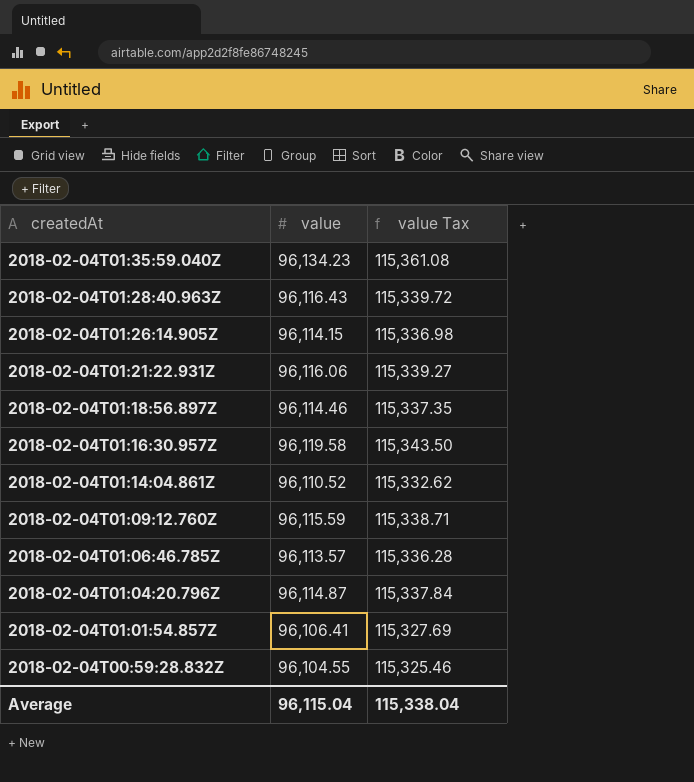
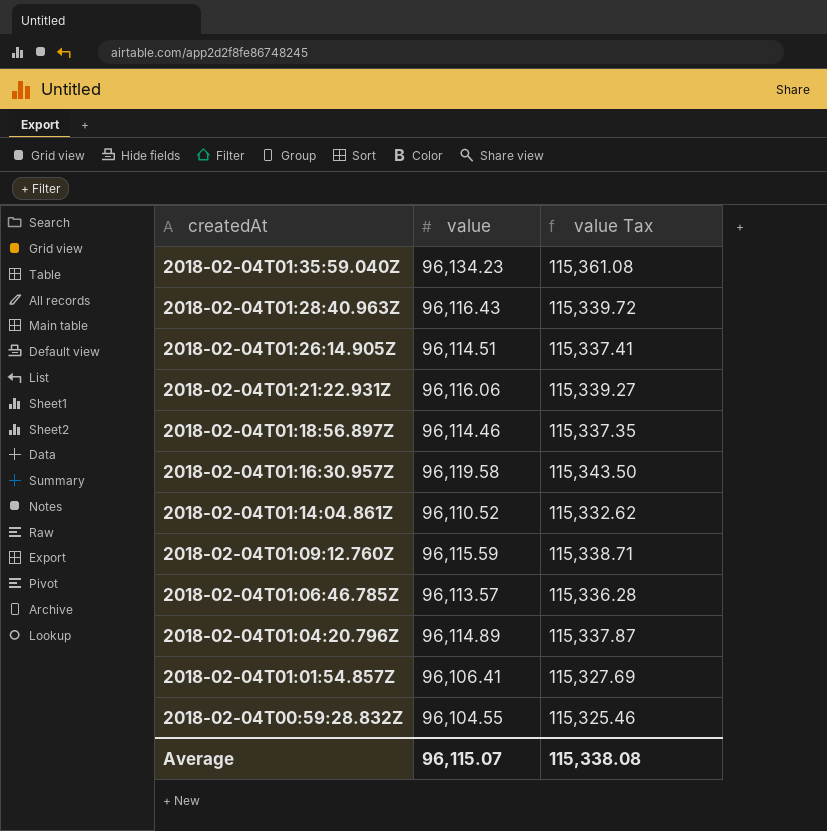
2018-02-04T01:26:14.905Z | value: 96,114.15 -> 96,114.51
2018-02-04T01:26:14.905Z | value Tax: 115,336.98 -> 115,337.41
2018-02-04T01:04:20.796Z | value: 96,114.87 -> 96,114.89
2018-02-04T01:04:20.796Z | value Tax: 115,337.84 -> 115,337.87
Average | value: 96,115.04 -> 96,115.07
Average | value Tax: 115,338.04 -> 115,338.08

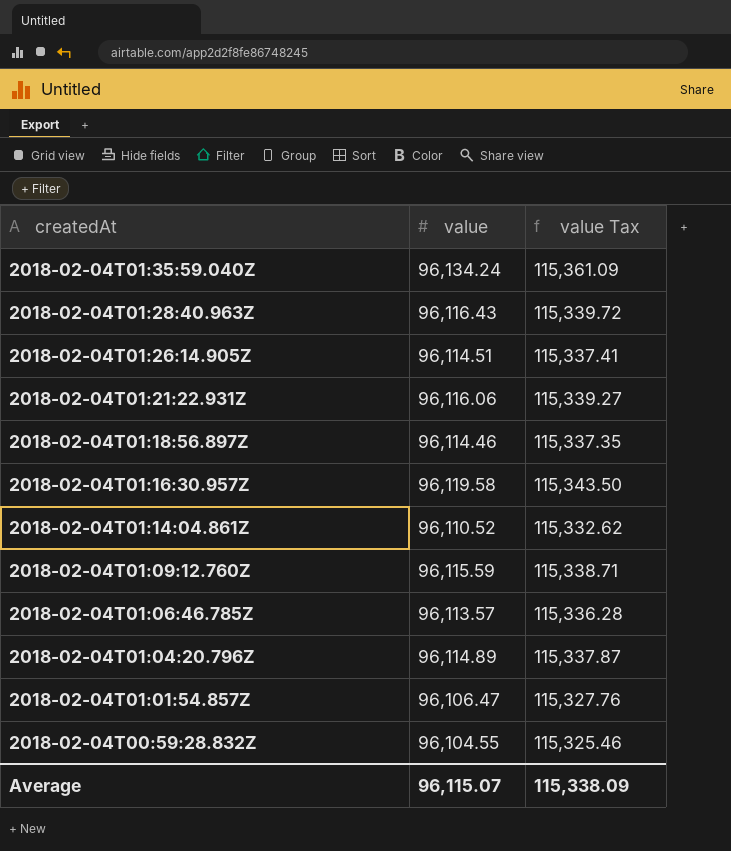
2018-02-04T01:35:59.040Z | value: 96,134.23 -> 96,134.24
2018-02-04T01:35:59.040Z | value Tax: 115,361.08 -> 115,361.09
2018-02-04T01:01:54.857Z | value: 96,106.41 -> 96,106.47
2018-02-04T01:01:54.857Z | value Tax: 115,327.69 -> 115,327.76
Average | value Tax: 115,338.08 -> 115,338.09

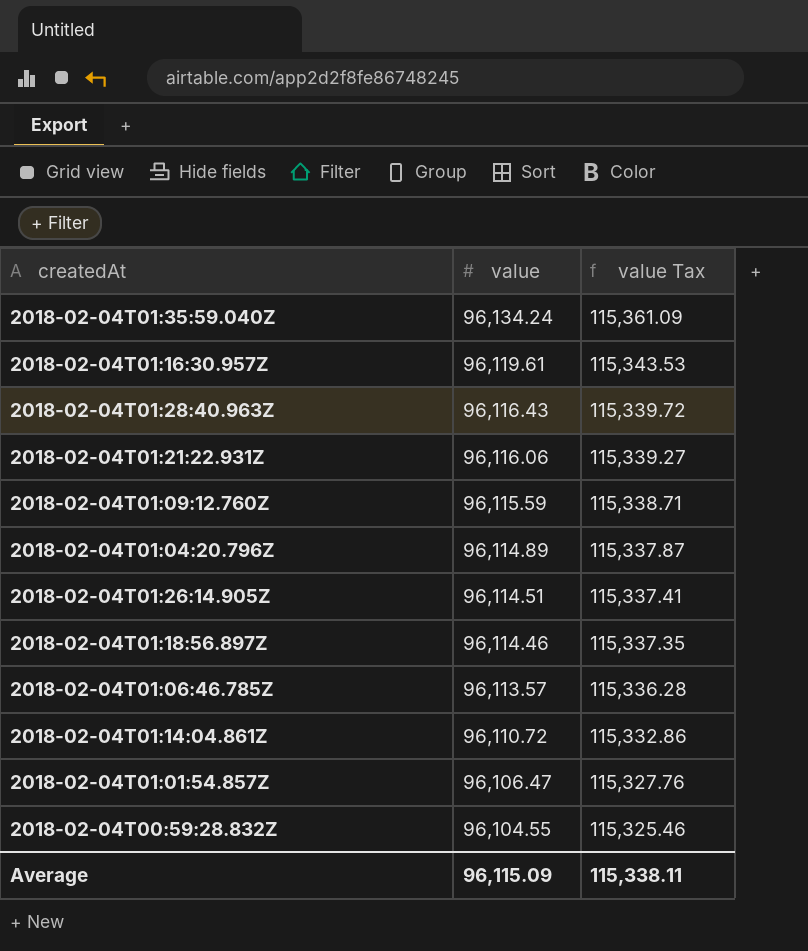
row order: createdAt descending -> value descending
2018-02-04T01:16:30.957Z | value: 96,119.58 -> 96,119.61
2018-02-04T01:16:30.957Z | value Tax: 115,343.50 -> 115,343.53
2018-02-04T01:14:04.861Z | value: 96,110.52 -> 96,110.72
2018-02-04T01:14:04.861Z | value Tax: 115,332.62 -> 115,332.86
Average | value: 96,115.07 -> 96,115.09
Average | value Tax: 115,338.09 -> 115,338.11

